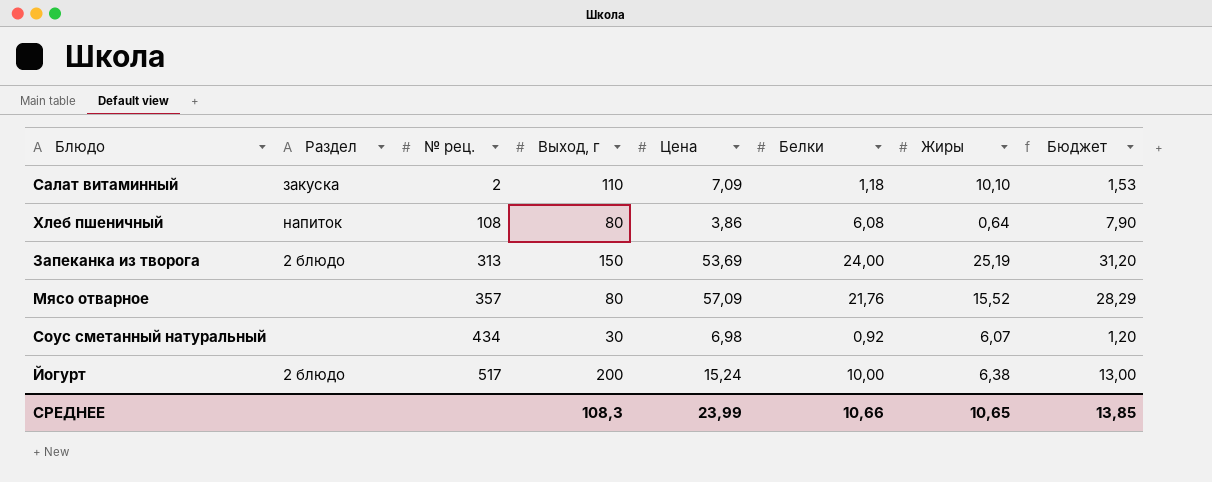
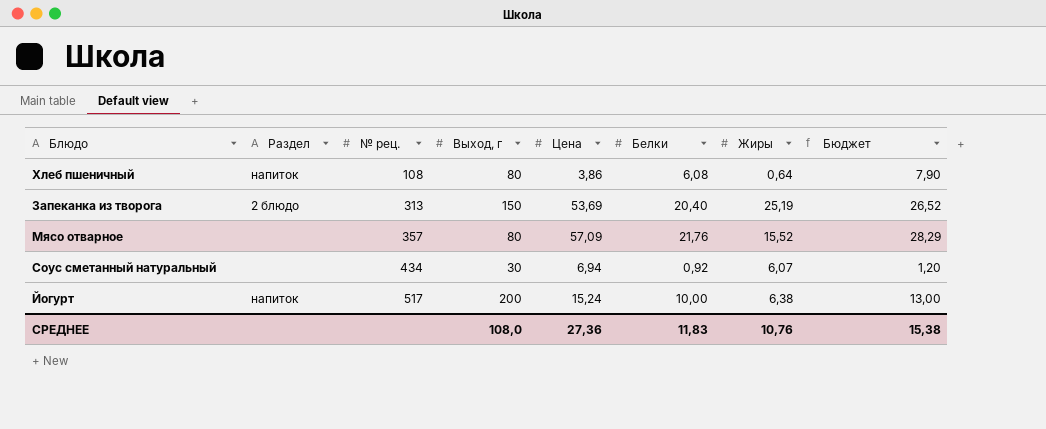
row Салат витаминный: закуска | 2 | 110 | 7,09 | 1,18 | 10,10 | 1,53 -> none
Запеканка из творога | Белки: 24,00 -> 20,40
Запеканка из творога | Бюджет: 31,20 -> 26,52
Соус сметанный натуральный | Цена: 6,98 -> 6,94
Йогурт | Раздел: 2 блюдо -> напиток
СРЕДНЕЕ | Выход, г: 108,3 -> 108,0
СРЕДНЕЕ | Цена: 23,99 -> 27,36
СРЕДНЕЕ | Белки: 10,66 -> 11,83
СРЕДНЕЕ | Жиры: 10,65 -> 10,76
СРЕДНЕЕ | Бюджет: 13,85 -> 15,38

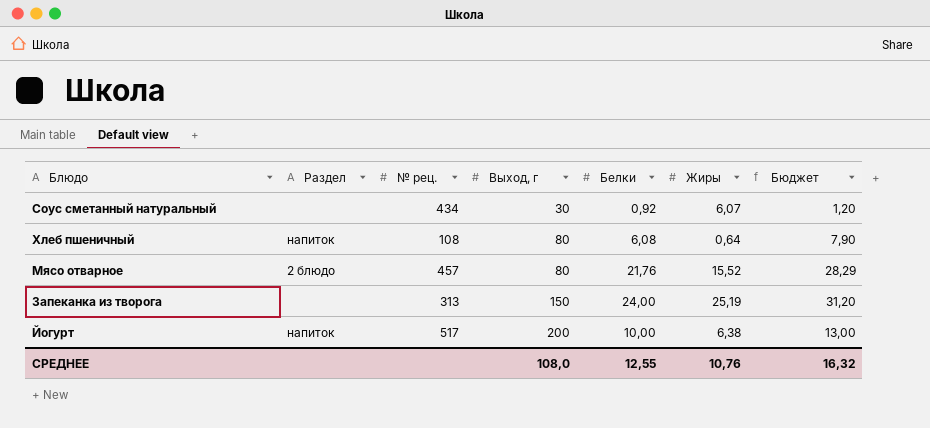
row order: № рец. ascending -> Выход, г ascending
column Цена | position: 5 -> none
Мясо отварное | Раздел: none -> 2 блюдо
Мясо отварное | № рец.: 357 -> 457
Запеканка из творога | Раздел: 2 блюдо -> none
Запеканка из творога | Белки: 20,40 -> 24,00
Запеканка из творога | Бюджет: 26,52 -> 31,20
СРЕДНЕЕ | Белки: 11,83 -> 12,55
СРЕДНЕЕ | Бюджет: 15,38 -> 16,32

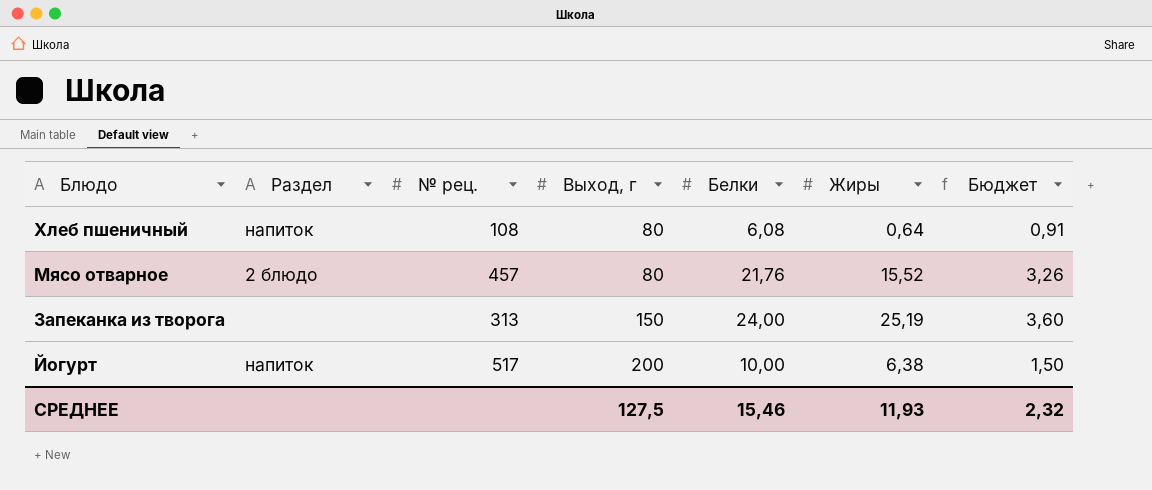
column Бюджет | formula: [Белки] * 1,3 -> [Белки] * 0,15
row Соус сметанный натуральный: none | 434 | 30 | 0,92 | 6,07 | 1,20 -> none
СРЕДНЕЕ | Выход, г: 108,0 -> 127,5
СРЕДНЕЕ | Белки: 12,55 -> 15,46
СРЕДНЕЕ | Жиры: 10,76 -> 11,93
СРЕДНЕЕ | Бюджет: 16,32 -> 2,32

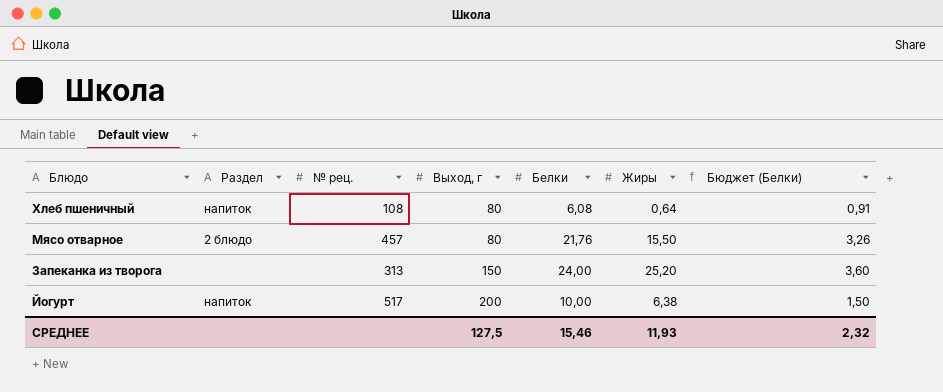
column name: Бюджет -> Бюджет (Белки)
Мясо отварное | Жиры: 15,52 -> 15,50
Запеканка из творога | Жиры: 25,19 -> 25,20

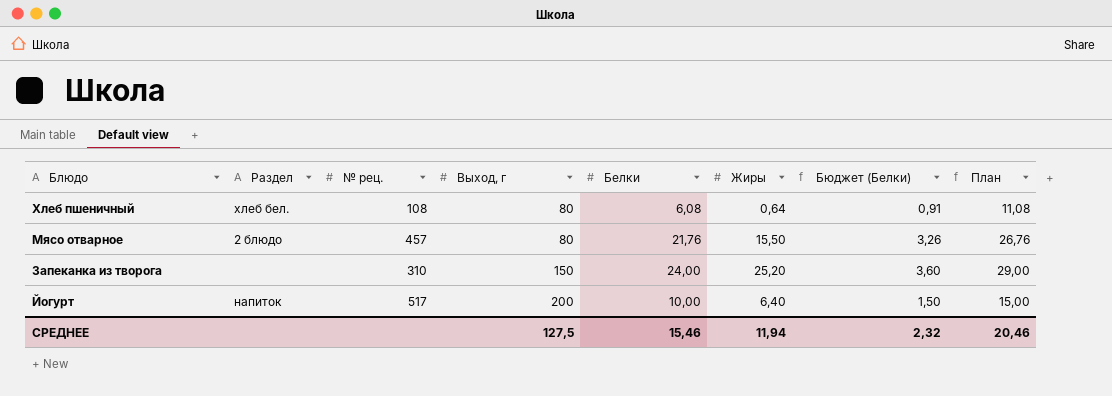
column План | formula: none -> [Белки] + 5
Хлеб пшеничный | Раздел: напиток -> хлеб бел.
Запеканка из творога | № рец.: 313 -> 310
Йогурт | Жиры: 6,38 -> 6,40
СРЕДНЕЕ | Жиры: 11,93 -> 11,94

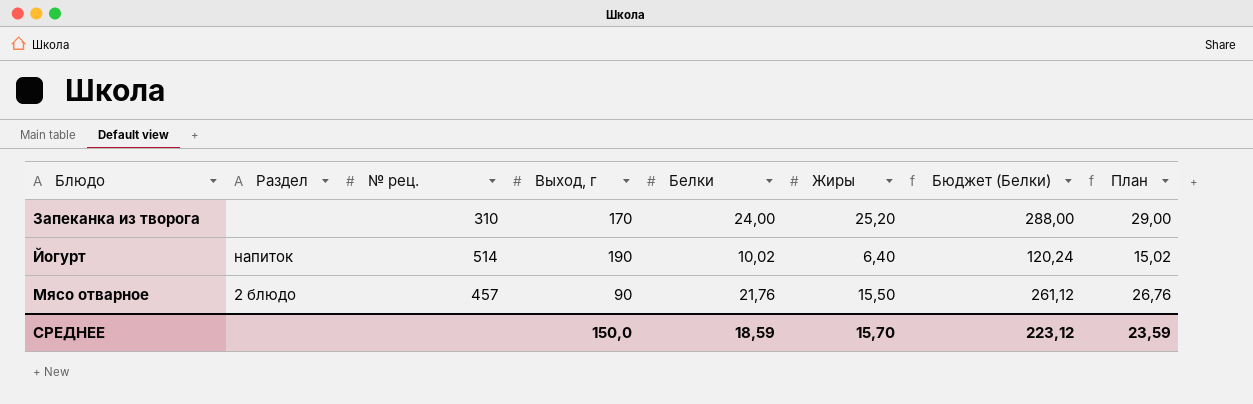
row order: Выход, г ascending -> Блюдо ascending
column Бюджет (Белки) | formula: [Белки] * 0,15 -> [Белки] * 12
row Хлеб пшеничный: хлеб бел. | 108 | 80 | 6,08 | 0,64 | 0,91 | 11,08 -> none
Запеканка из творога | Выход, г: 150 -> 170
Йогурт | № рец.: 517 -> 514
Йогурт | Выход, г: 200 -> 190
Йогурт | Белки: 10,00 -> 10,02
Йогурт | План: 15,00 -> 15,02
Мясо отварное | Выход, г: 80 -> 90
СРЕДНЕЕ | Выход, г: 127,5 -> 150,0
СРЕДНЕЕ | Белки: 15,46 -> 18,59
СРЕДНЕЕ | Жиры: 11,94 -> 15,70
СРЕДНЕЕ | Бюджет (Белки): 2,32 -> 223,12
СРЕДНЕЕ | План: 20,46 -> 23,59

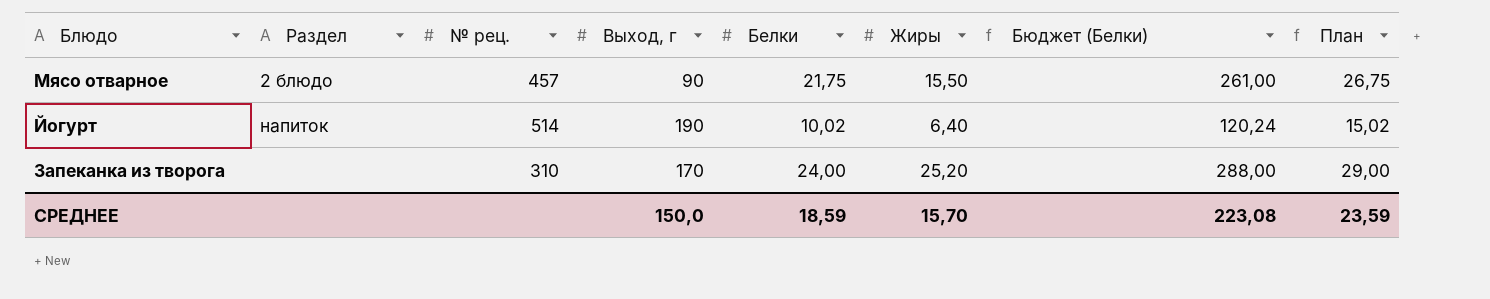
row order: Блюдо ascending -> Блюдо descending
Мясо отварное | Белки: 21,76 -> 21,75
Мясо отварное | Бюджет (Белки): 261,12 -> 261,00
Мясо отварное | План: 26,76 -> 26,75
СРЕДНЕЕ | Бюджет (Белки): 223,12 -> 223,08

